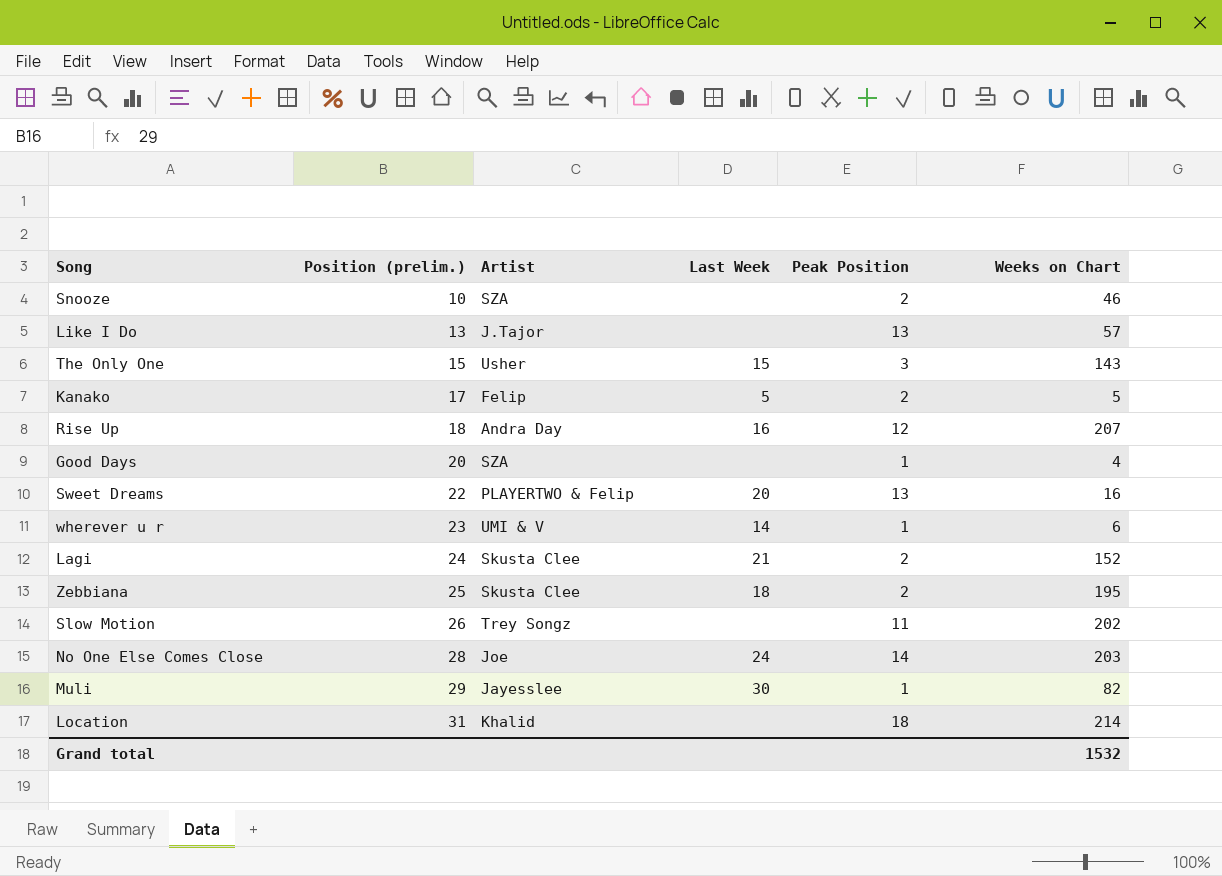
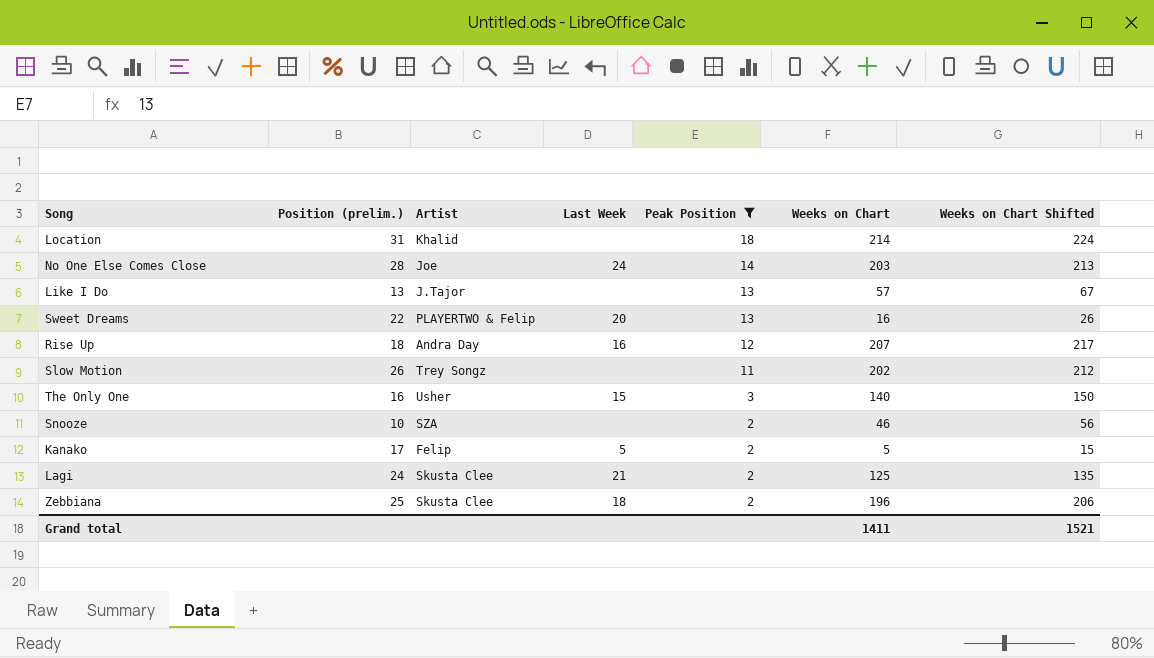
filter: none -> Peak Position != 1
row order: Position (prelim.) ascending -> Peak Position descending
column Weeks on Chart Shifted | formula: none -> [Weeks on Chart] + 10
The Only One | Position (prelim.): 15 -> 16
The Only One | Weeks on Chart: 143 -> 140
Lagi | Weeks on Chart: 152 -> 125
Zebbiana | Weeks on Chart: 195 -> 196
Grand total | Weeks on Chart: 1532 -> 1411

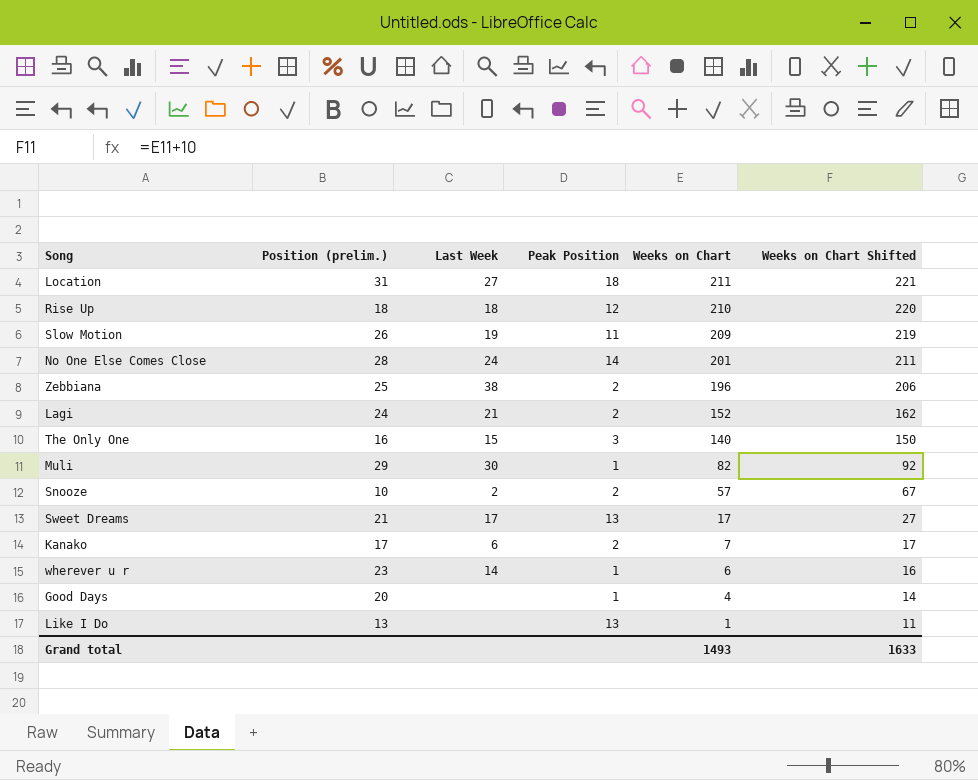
filter: Peak Position != 1 -> none
row order: Peak Position descending -> Weeks on Chart descending
column Artist | position: 3 -> none
Location | Last Week: none -> 27
Location | Weeks on Chart: 214 -> 211
Location | Weeks on Chart Shifted: 224 -> 221
Rise Up | Last Week: 16 -> 18
Rise Up | Weeks on Chart: 207 -> 210
Rise Up | Weeks on Chart Shifted: 217 -> 220
Slow Motion | Last Week: none -> 19
Slow Motion | Weeks on Chart: 202 -> 209
Slow Motion | Weeks on Chart Shifted: 212 -> 219
No One Else Comes Close | Weeks on Chart: 203 -> 201
No One Else Comes Close | Weeks on Chart Shifted: 213 -> 211
Zebbiana | Last Week: 18 -> 38
Lagi | Weeks on Chart: 125 -> 152
Lagi | Weeks on Chart Shifted: 135 -> 162
Snooze | Last Week: none -> 2
Snooze | Weeks on Chart: 46 -> 57
Snooze | Weeks on Chart Shifted: 56 -> 67
Sweet Dreams | Position (prelim.): 22 -> 21
Sweet Dreams | Last Week: 20 -> 17
Sweet Dreams | Weeks on Chart: 16 -> 17
Sweet Dreams | Weeks on Chart Shifted: 26 -> 27
Kanako | Last Week: 5 -> 6
Kanako | Weeks on Chart: 5 -> 7
Kanako | Weeks on Chart Shifted: 15 -> 17
Like I Do | Weeks on Chart: 57 -> 1
Like I Do | Weeks on Chart Shifted: 67 -> 11
Grand total | Weeks on Chart: 1411 -> 1493
Grand total | Weeks on Chart Shifted: 1521 -> 1633

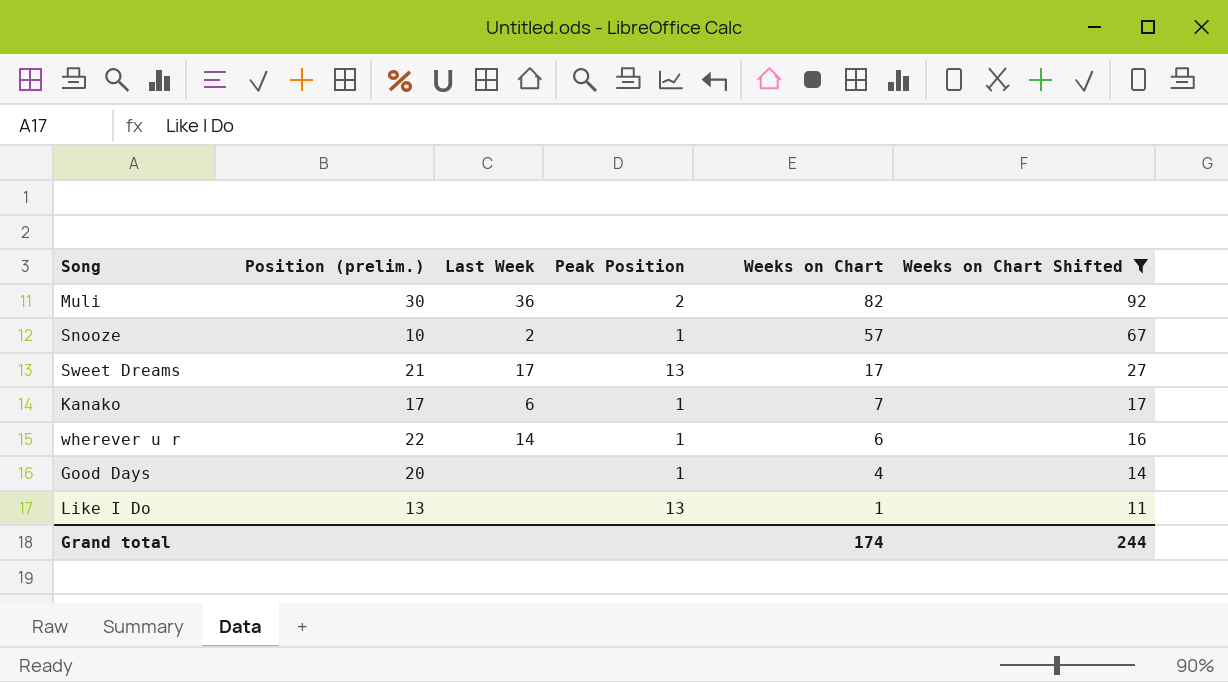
filter: none -> Weeks on Chart Shifted <= 92
Muli | Position (prelim.): 29 -> 30
Muli | Last Week: 30 -> 36
Muli | Peak Position: 1 -> 2
Snooze | Peak Position: 2 -> 1
Kanako | Peak Position: 2 -> 1
wherever u r | Position (prelim.): 23 -> 22
Grand total | Weeks on Chart: 1493 -> 174
Grand total | Weeks on Chart Shifted: 1633 -> 244

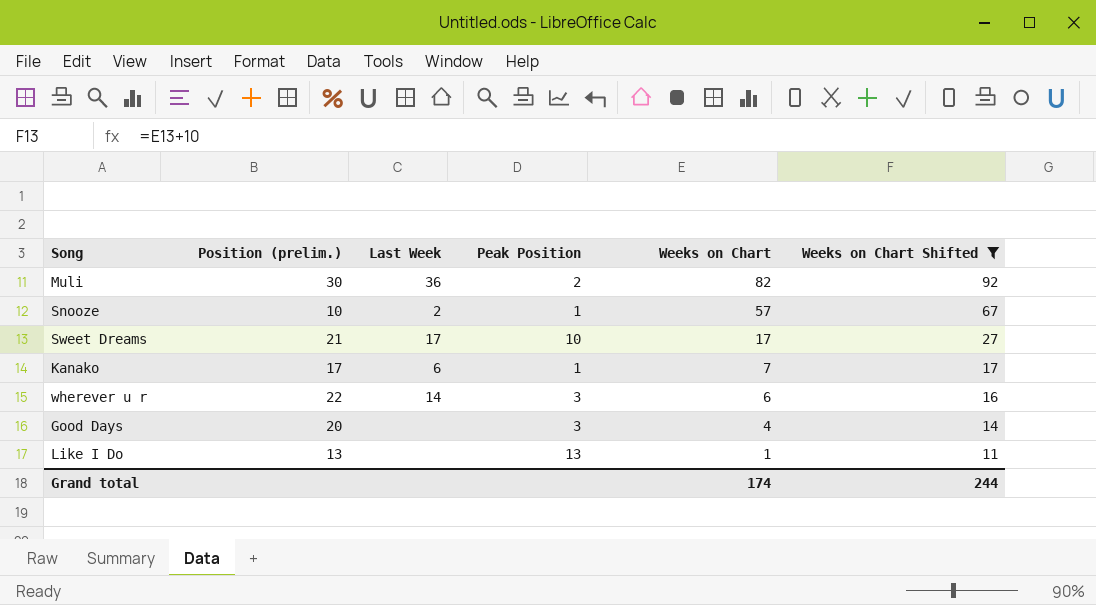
Sweet Dreams | Peak Position: 13 -> 10
wherever u r | Peak Position: 1 -> 3
Good Days | Peak Position: 1 -> 3

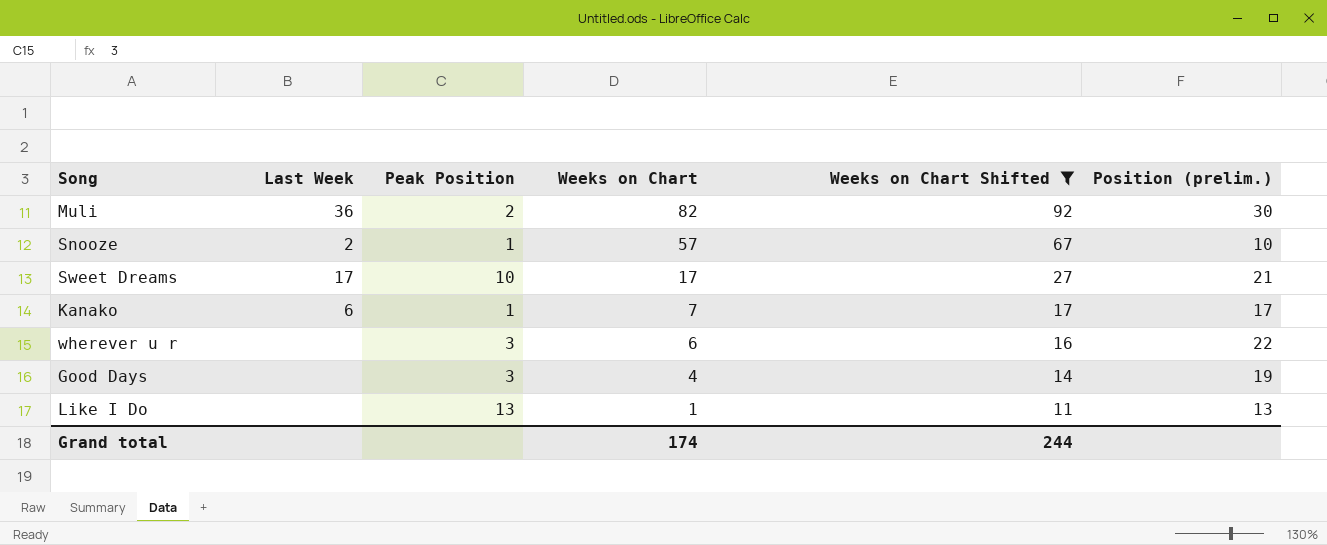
column Position (prelim.) | position: 2 -> 6
wherever u r | Last Week: 14 -> none
Good Days | Position (prelim.): 20 -> 19

